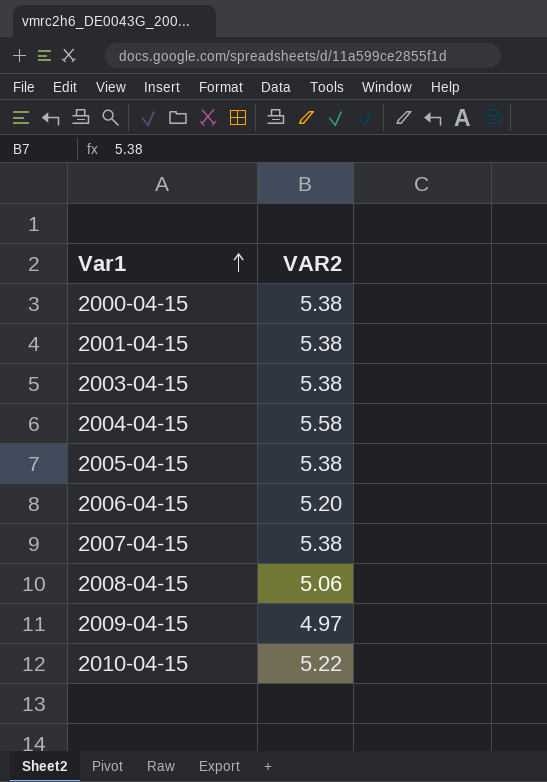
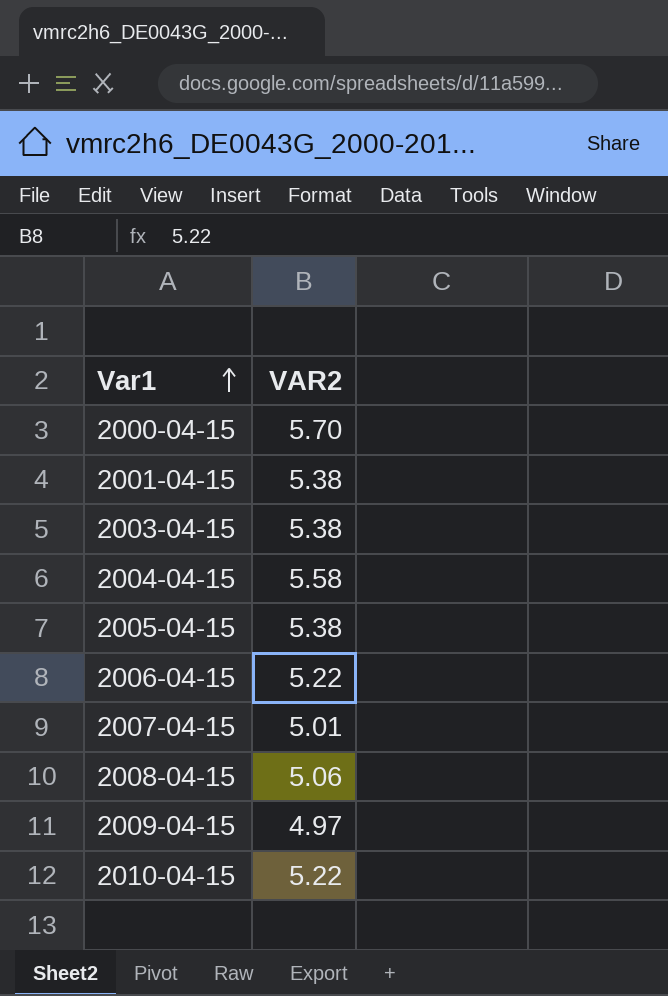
2000-04-15 | VAR2: 5.38 -> 5.70
2006-04-15 | VAR2: 5.20 -> 5.22
2007-04-15 | VAR2: 5.38 -> 5.01

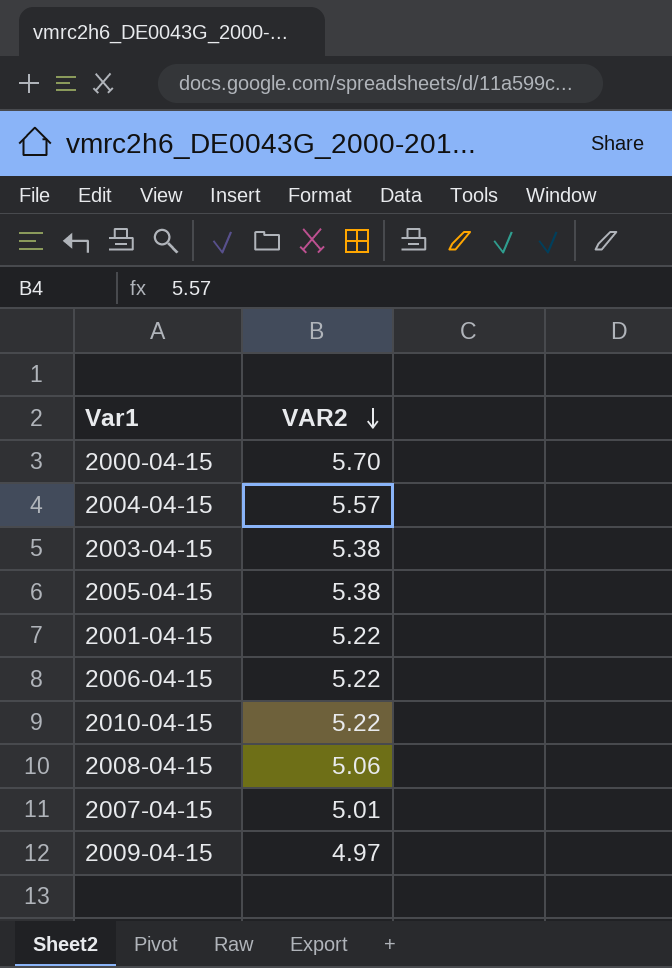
row order: Var1 ascending -> VAR2 descending
2004-04-15 | VAR2: 5.58 -> 5.57
2001-04-15 | VAR2: 5.38 -> 5.22

